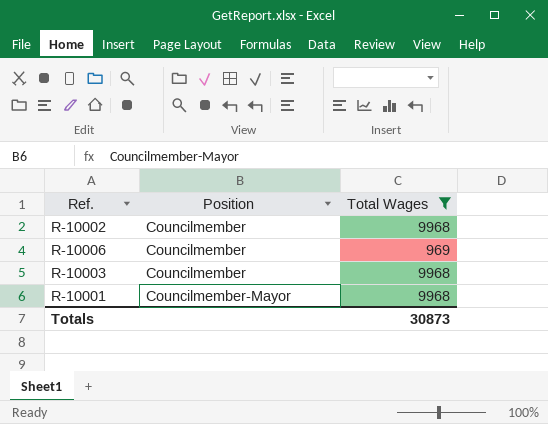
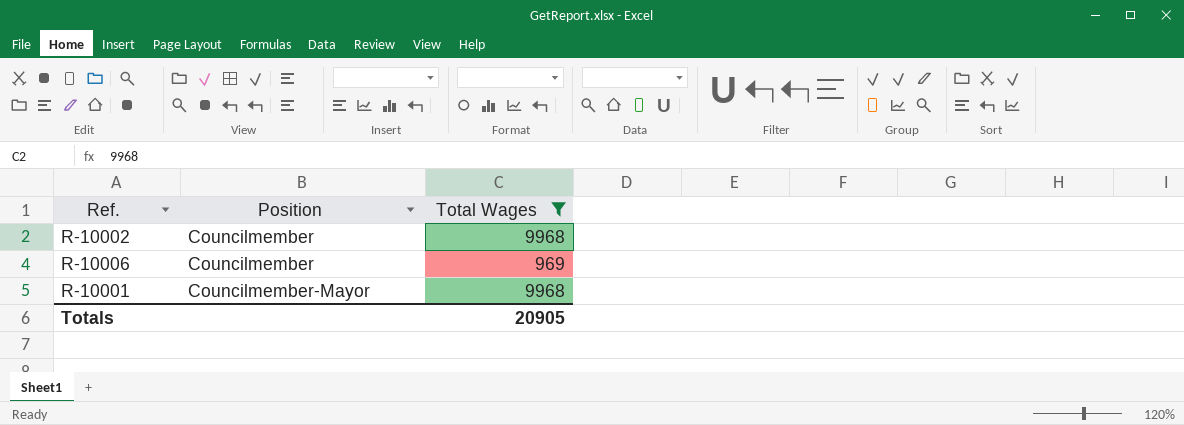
row R-10003: Councilmember | 9968 -> none
Totals | Total Wages: 30873 -> 20905

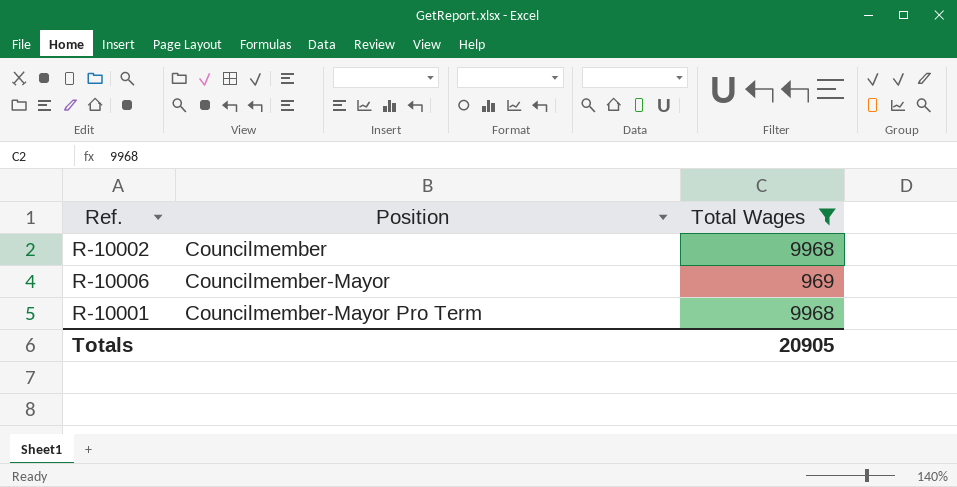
R-10006 | Position: Councilmember -> Councilmember-Mayor
R-10001 | Position: Councilmember-Mayor -> Councilmember-Mayor Pro Term

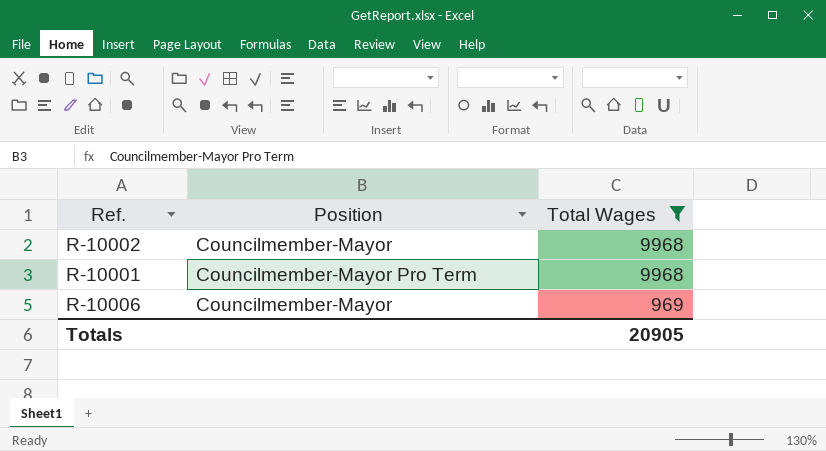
row order: Position ascending -> Total Wages descending
R-10002 | Position: Councilmember -> Councilmember-Mayor

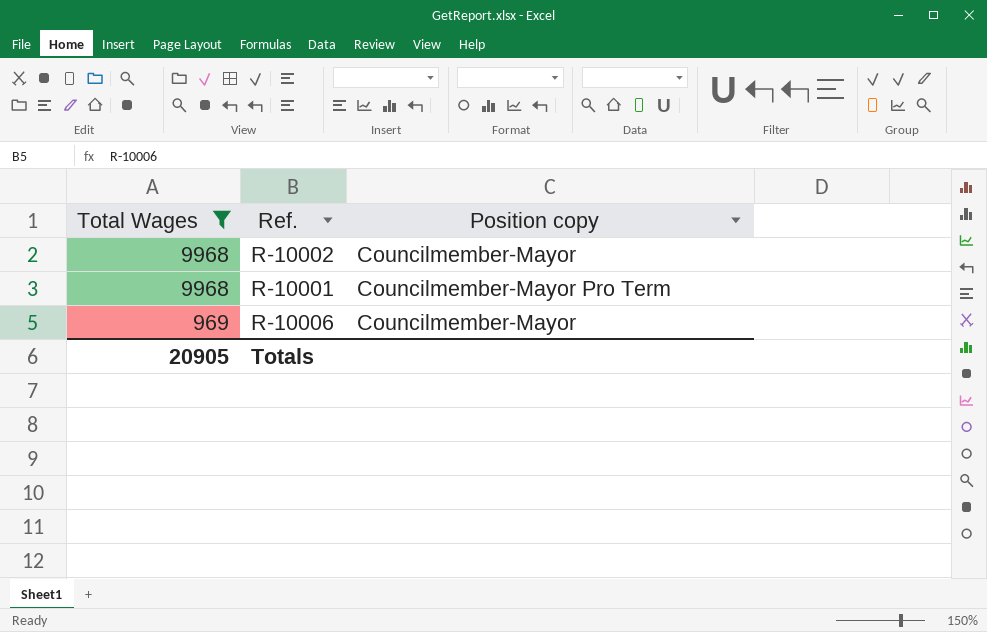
column Total Wages | position: 3 -> 1
column name: Position -> Position copy

